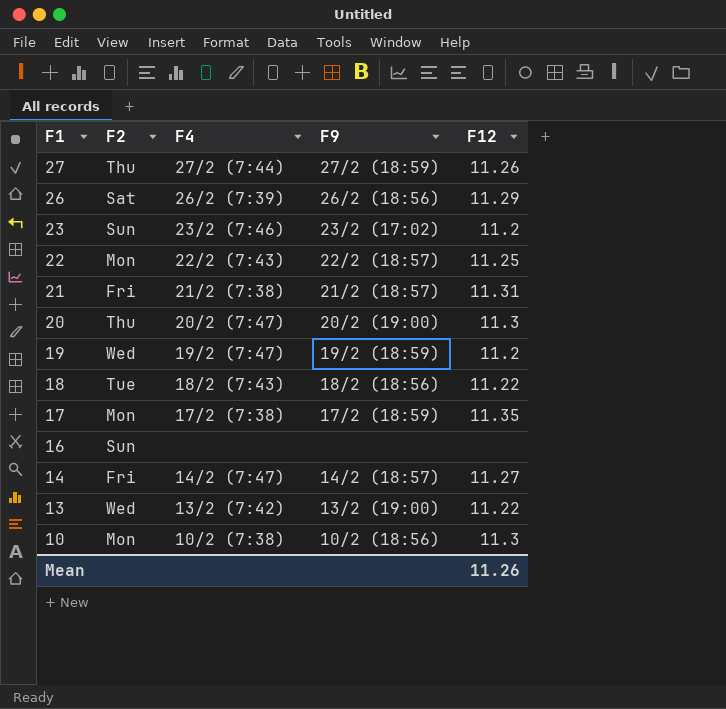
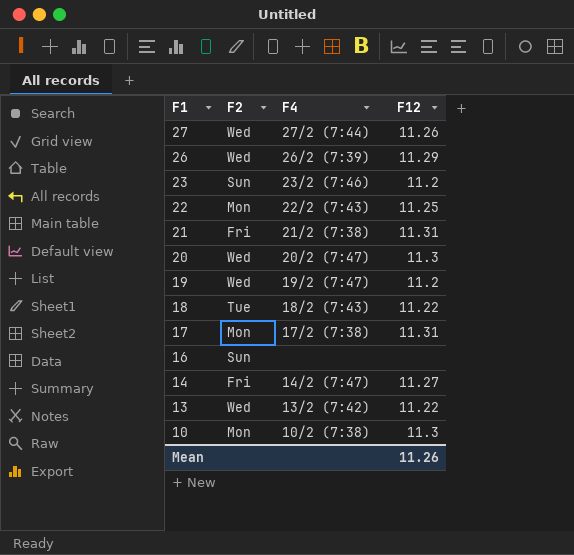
column F9 | position: 4 -> none
27 | F2: Thu -> Wed
26 | F2: Sat -> Wed
20 | F2: Thu -> Wed
17 | F12: 11.35 -> 11.31

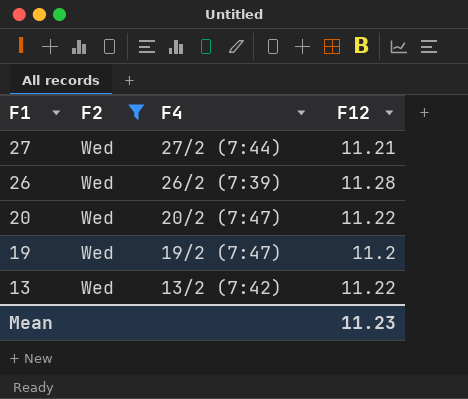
filter: none -> F2 = Wed
27 | F12: 11.26 -> 11.21
26 | F12: 11.29 -> 11.28
20 | F12: 11.3 -> 11.22
Mean | F12: 11.26 -> 11.23

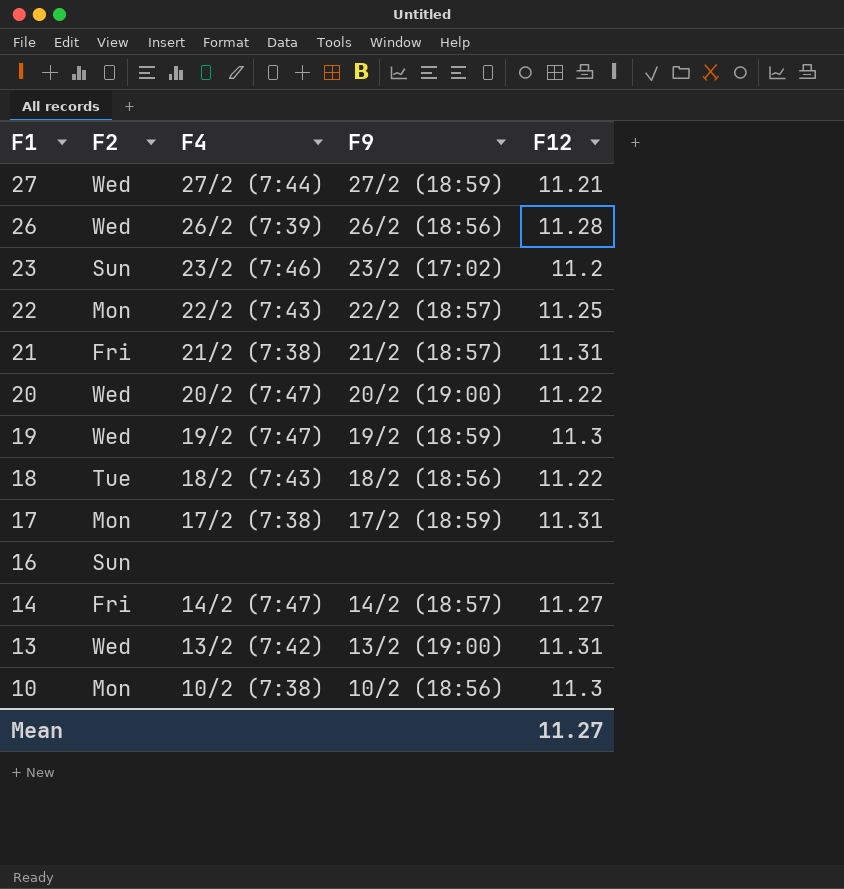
filter: F2 = Wed -> none
column F9 | position: none -> 4
19 | F12: 11.2 -> 11.3
13 | F12: 11.22 -> 11.31
Mean | F12: 11.23 -> 11.27

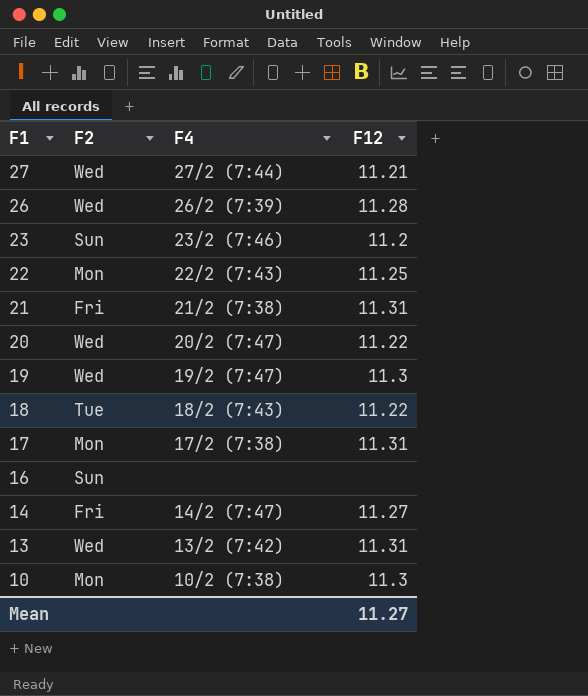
column F9 | position: 4 -> none

